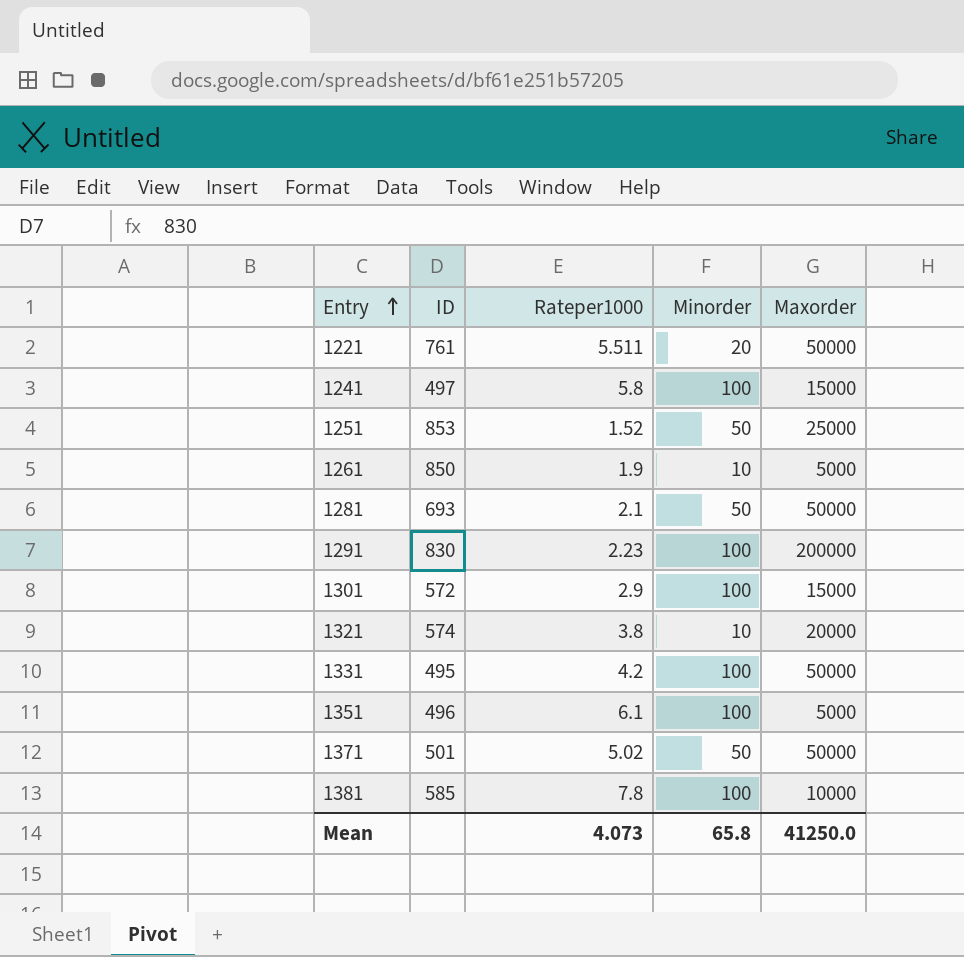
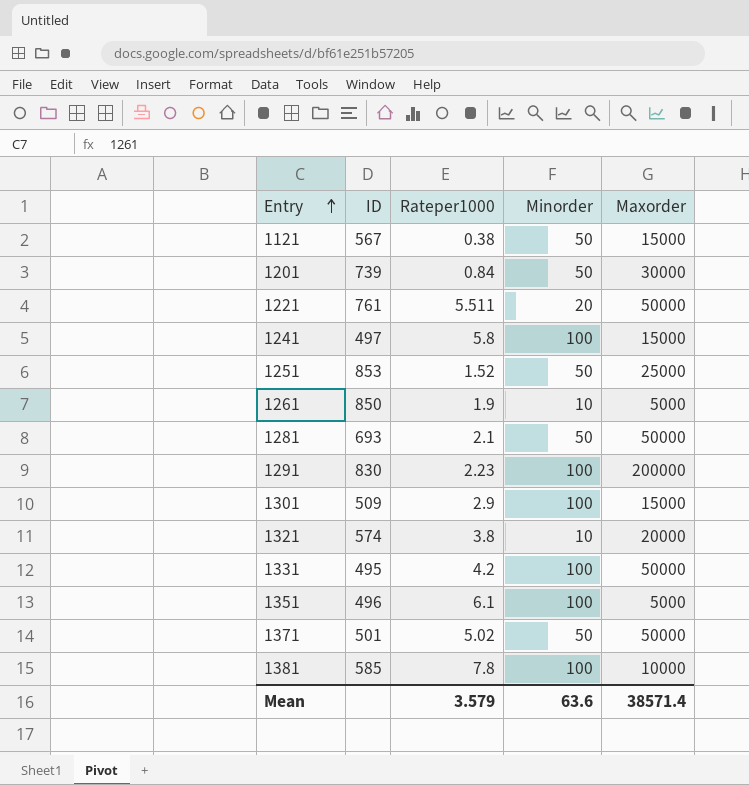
row 1121: none -> 567 | 0.38 | 50 | 15000
row 1201: none -> 739 | 0.84 | 50 | 30000
1301 | ID: 572 -> 509
Mean | Rateper1000: 4.073 -> 3.579
Mean | Minorder: 65.8 -> 63.6
Mean | Maxorder: 41250.0 -> 38571.4

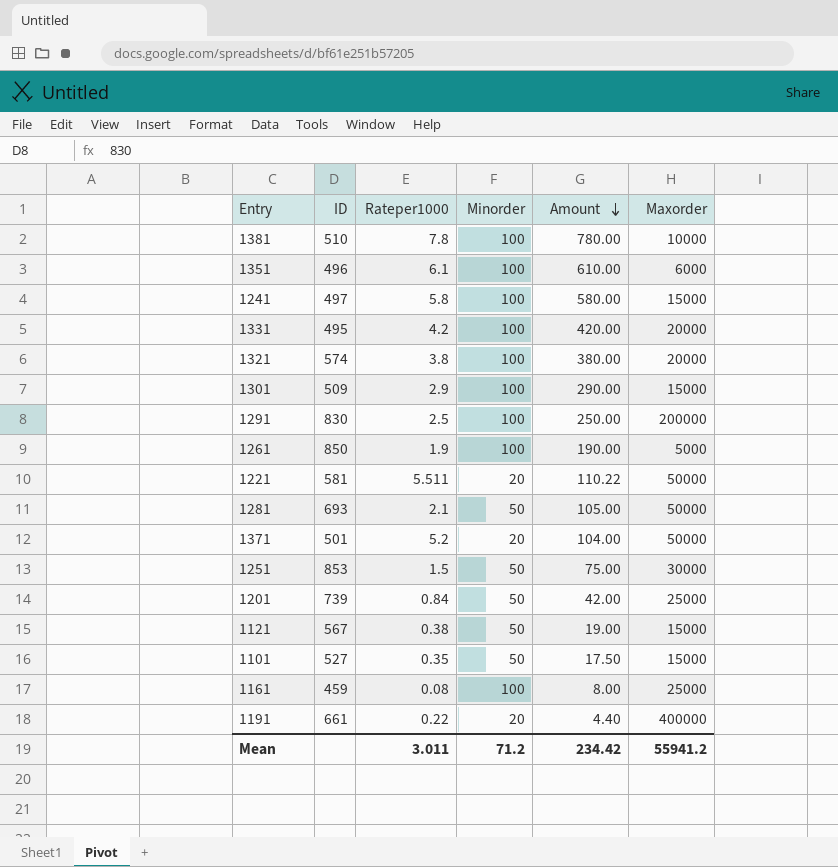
row order: Entry ascending -> Amount descending
column Amount | formula: none -> [Rateper1000] * [Minorder]
1381 | ID: 585 -> 510
1351 | Maxorder: 5000 -> 6000
1331 | Maxorder: 50000 -> 20000
1321 | Minorder: 10 -> 100
1291 | Rateper1000: 2.23 -> 2.5
1261 | Minorder: 10 -> 100
1221 | ID: 761 -> 581
1371 | Rateper1000: 5.02 -> 5.2
1371 | Minorder: 50 -> 20
1251 | Rateper1000: 1.52 -> 1.5
1251 | Maxorder: 25000 -> 30000
1201 | Maxorder: 30000 -> 25000
row 1101: none -> 527 | 0.35 | 50 | 17.50 | 15000
row 1161: none -> 459 | 0.08 | 100 | 8.00 | 25000
row 1191: none -> 661 | 0.22 | 20 | 4.40 | 400000
Mean | Rateper1000: 3.579 -> 3.011
Mean | Minorder: 63.6 -> 71.2
Mean | Maxorder: 38571.4 -> 55941.2

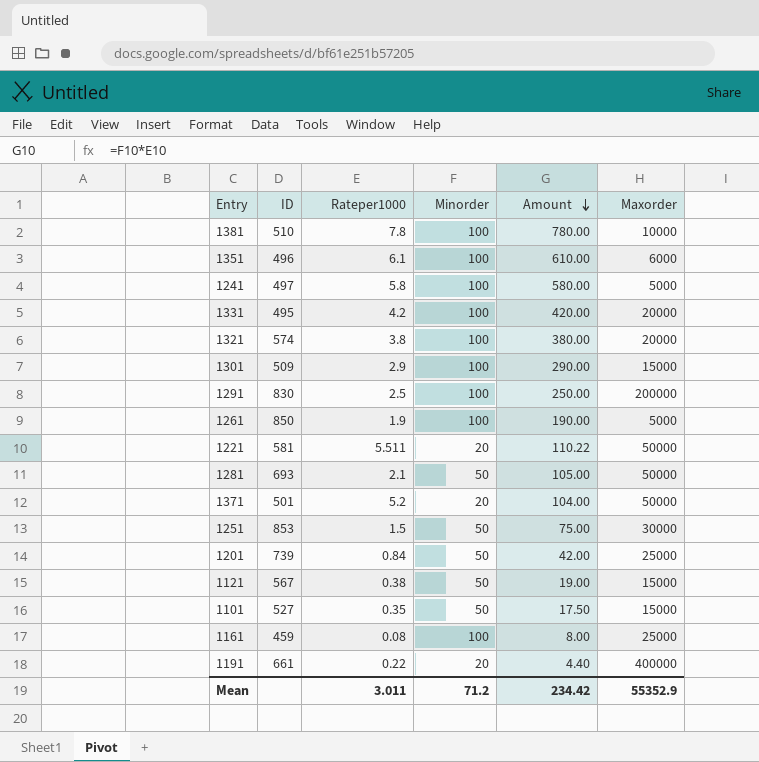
1241 | Maxorder: 15000 -> 5000
Mean | Maxorder: 55941.2 -> 55352.9

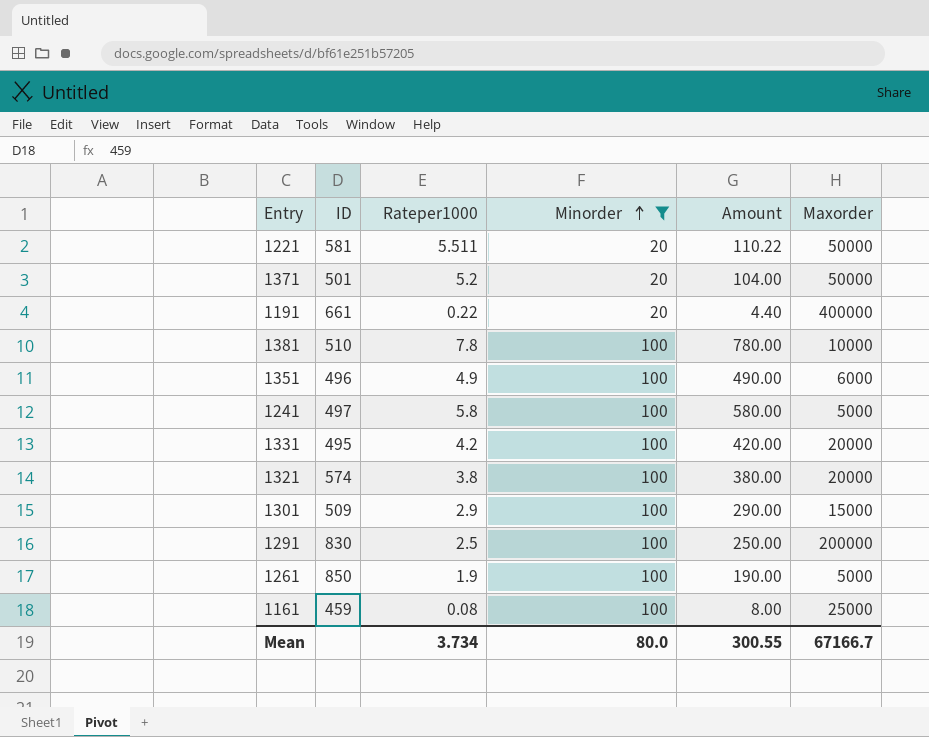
filter: none -> Minorder != 50
row order: Amount descending -> Minorder ascending
1351 | Rateper1000: 6.1 -> 4.9
1351 | Amount: 610.00 -> 490.00
Mean | Rateper1000: 3.011 -> 3.734
Mean | Minorder: 71.2 -> 80.0
Mean | Amount: 234.42 -> 300.55
Mean | Maxorder: 55352.9 -> 67166.7

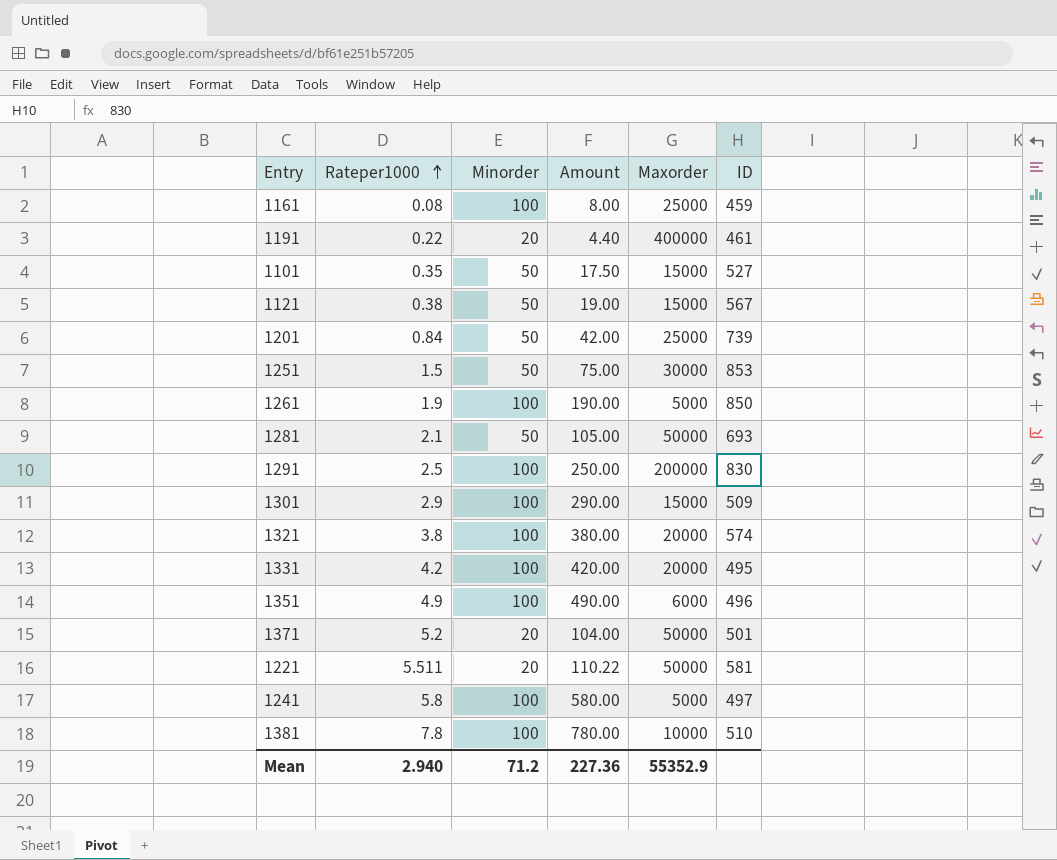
filter: Minorder != 50 -> none
row order: Minorder ascending -> Rateper1000 ascending
column ID | position: 2 -> 6
1191 | ID: 661 -> 461
Mean | Rateper1000: 3.734 -> 2.940
Mean | Minorder: 80.0 -> 71.2
Mean | Amount: 300.55 -> 227.36
Mean | Maxorder: 67166.7 -> 55352.9

